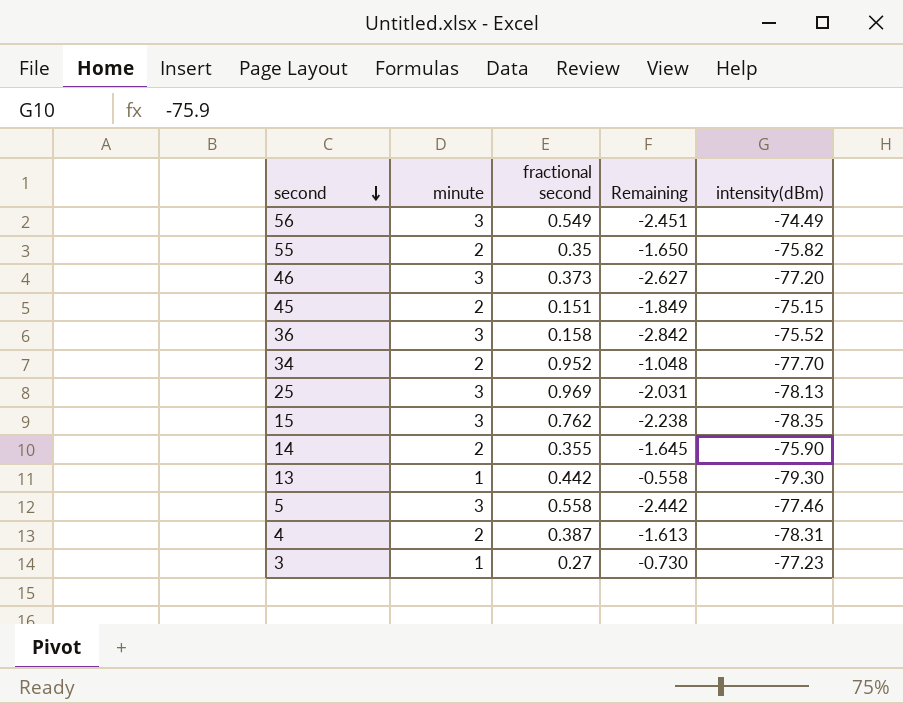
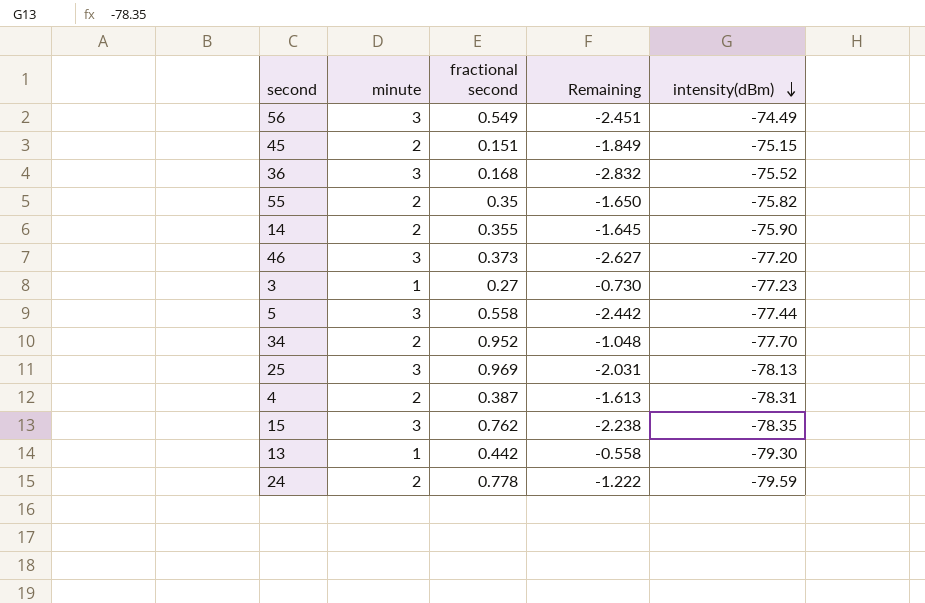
row order: second descending -> intensity(dBm) descending
36 | fractional second: 0.158 -> 0.168
36 | Remaining: -2.842 -> -2.832
5 | intensity(dBm): -77.46 -> -77.44
row 24: none -> 2 | 0.778 | -1.222 | -79.59

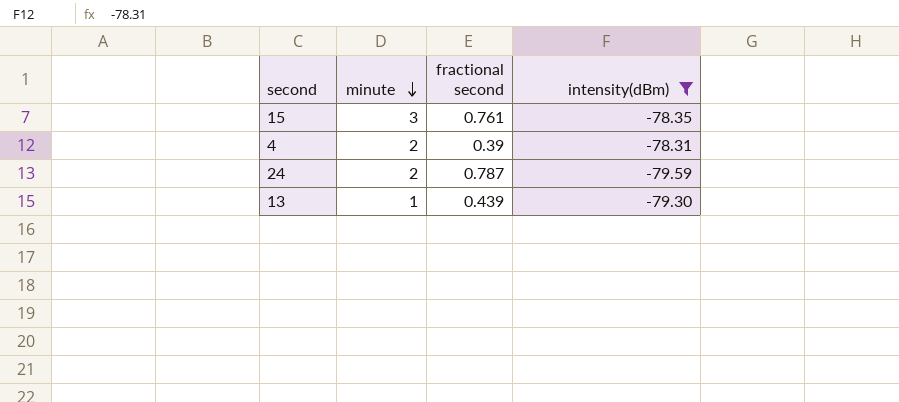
filter: none -> intensity(dBm) <= -78.31
row order: intensity(dBm) descending -> minute descending
column Remaining | formula: [fractional second] - [minute] -> none
15 | fractional second: 0.762 -> 0.761
4 | fractional second: 0.387 -> 0.39
24 | fractional second: 0.778 -> 0.787
13 | fractional second: 0.442 -> 0.439

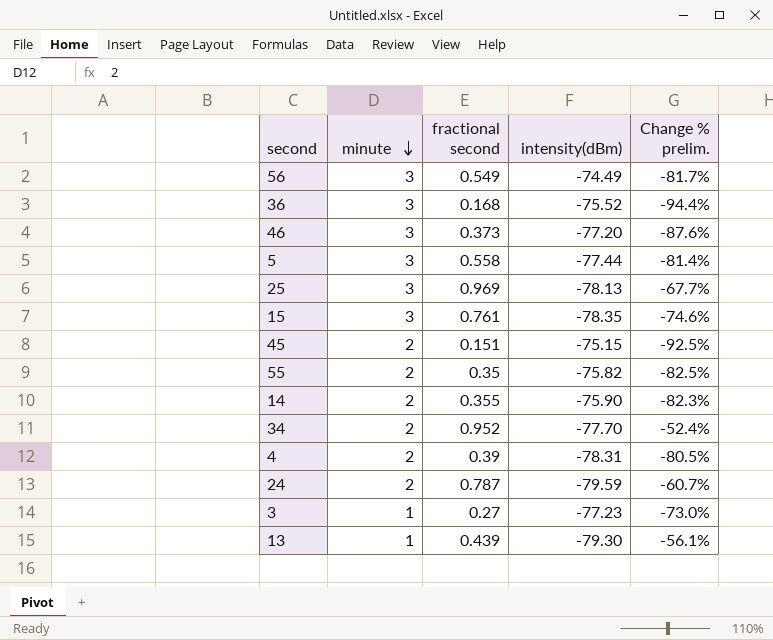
filter: intensity(dBm) <= -78.31 -> none
column Change % prelim. | formula: none -> ([fractional second] - [minute]) / [minute]

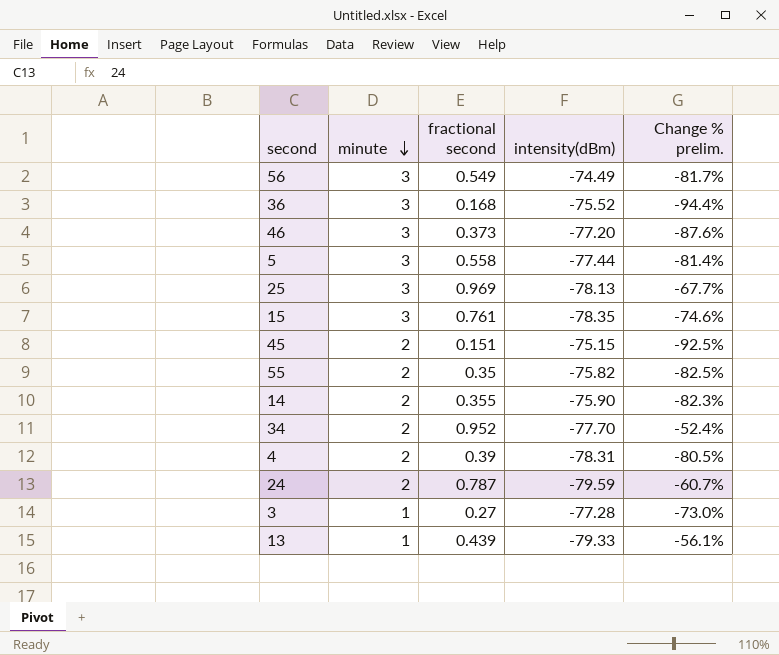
3 | intensity(dBm): -77.23 -> -77.28
13 | intensity(dBm): -79.30 -> -79.33

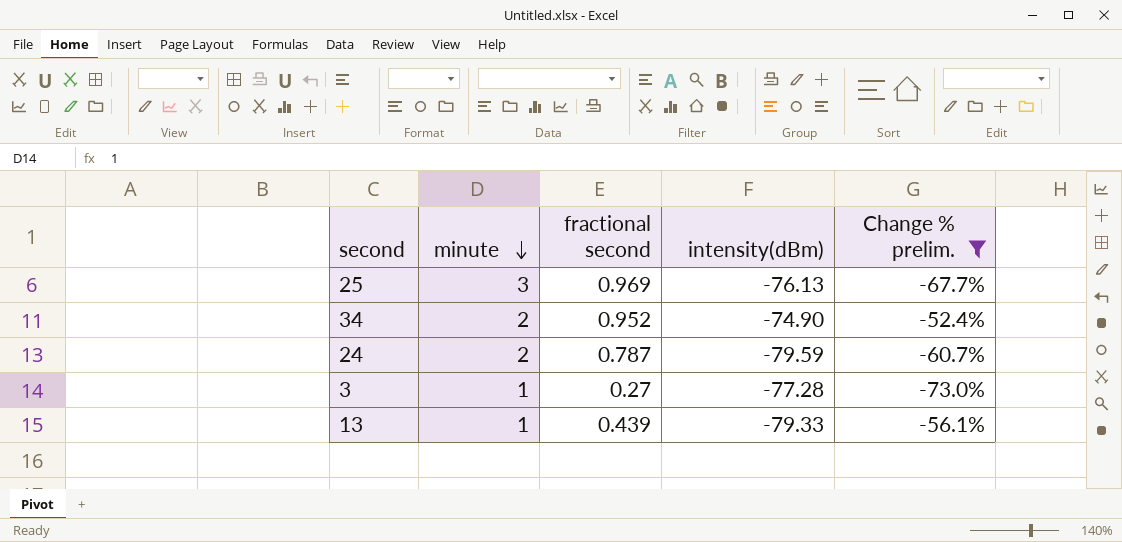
filter: none -> Change % prelim. >= -73.0%
25 | intensity(dBm): -78.13 -> -76.13
34 | intensity(dBm): -77.70 -> -74.90

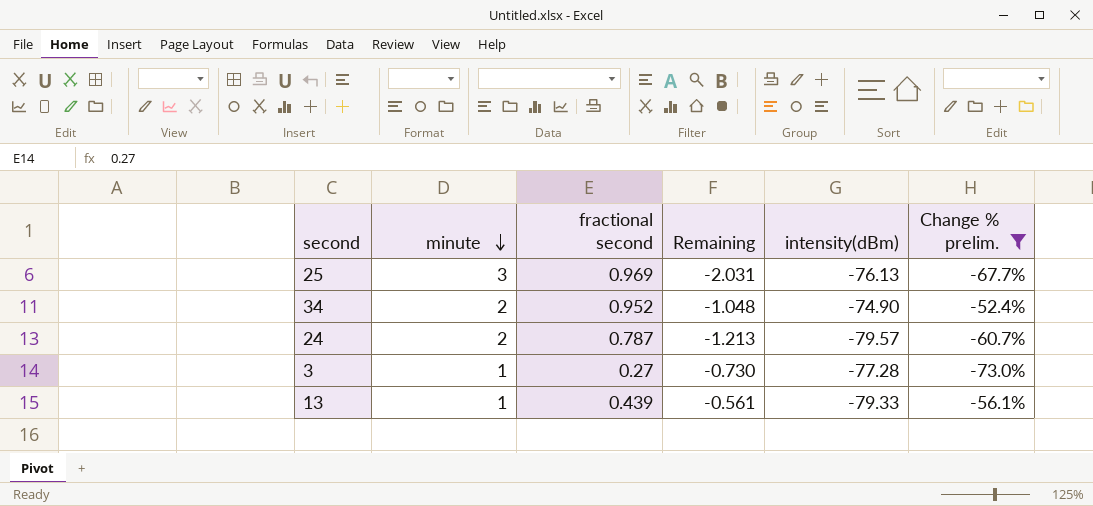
column Remaining | formula: none -> [fractional second] - [minute]
24 | intensity(dBm): -79.59 -> -79.57

